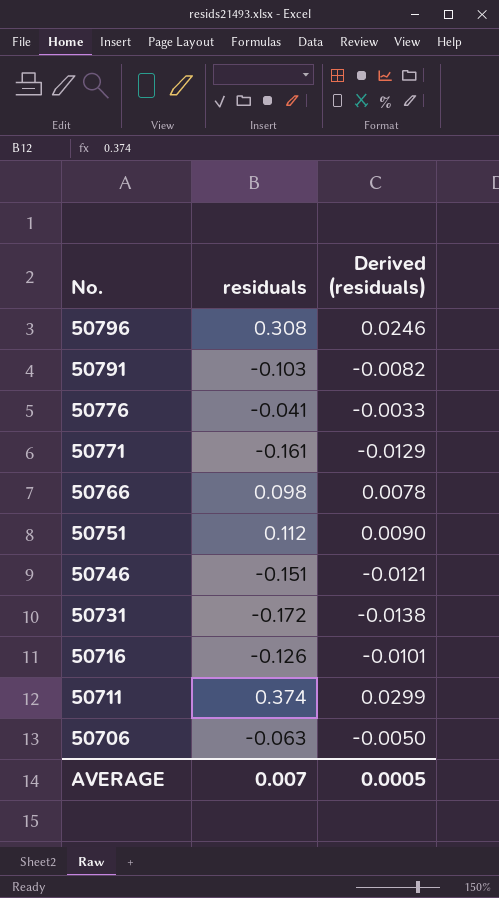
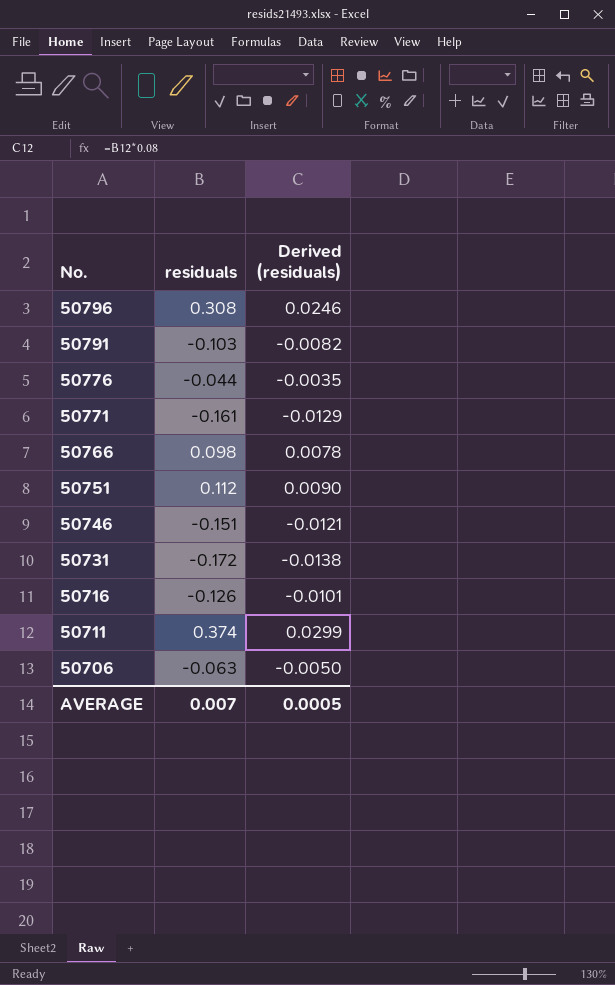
50776 | residuals: -0.041 -> -0.044
50776 | Derived (residuals): -0.0033 -> -0.0035

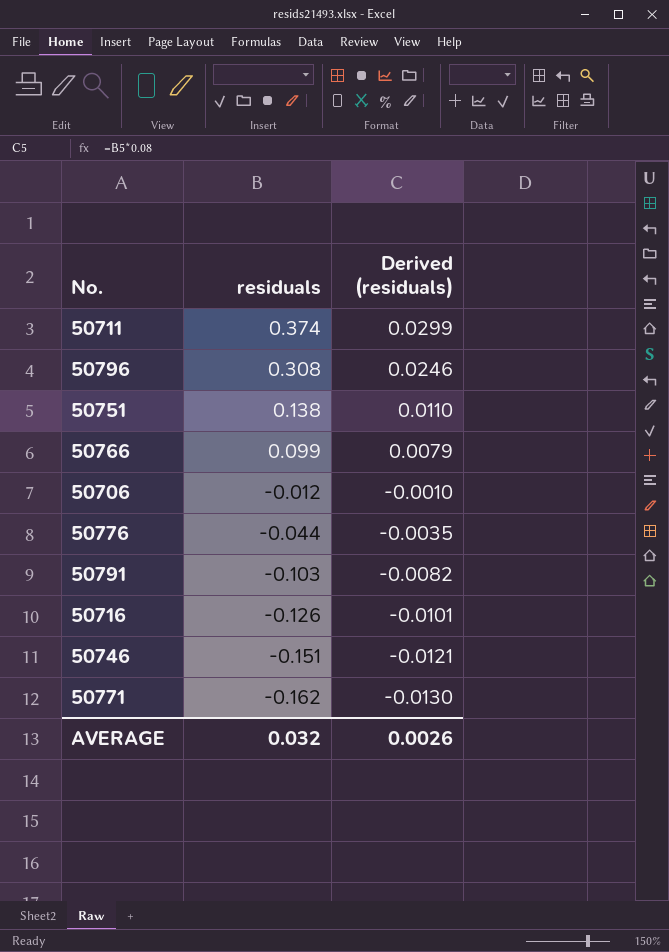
row order: No. descending -> residuals descending
row 50731: -0.172 | -0.0138 -> none
50751 | residuals: 0.112 -> 0.138
50751 | Derived (residuals): 0.0090 -> 0.0110
50766 | residuals: 0.098 -> 0.099
50766 | Derived (residuals): 0.0078 -> 0.0079
50706 | residuals: -0.063 -> -0.012
50706 | Derived (residuals): -0.0050 -> -0.0010
50771 | residuals: -0.161 -> -0.162
50771 | Derived (residuals): -0.0129 -> -0.0130
AVERAGE | residuals: 0.007 -> 0.032
AVERAGE | Derived (residuals): 0.0005 -> 0.0026

